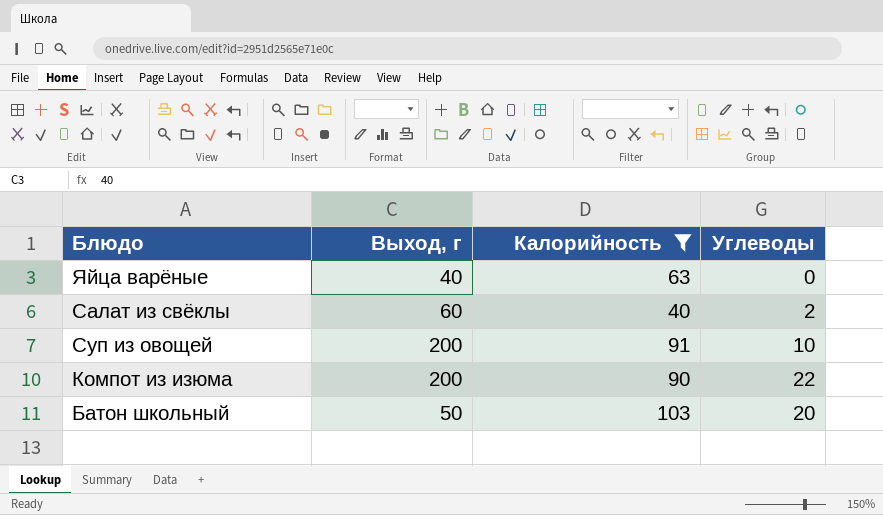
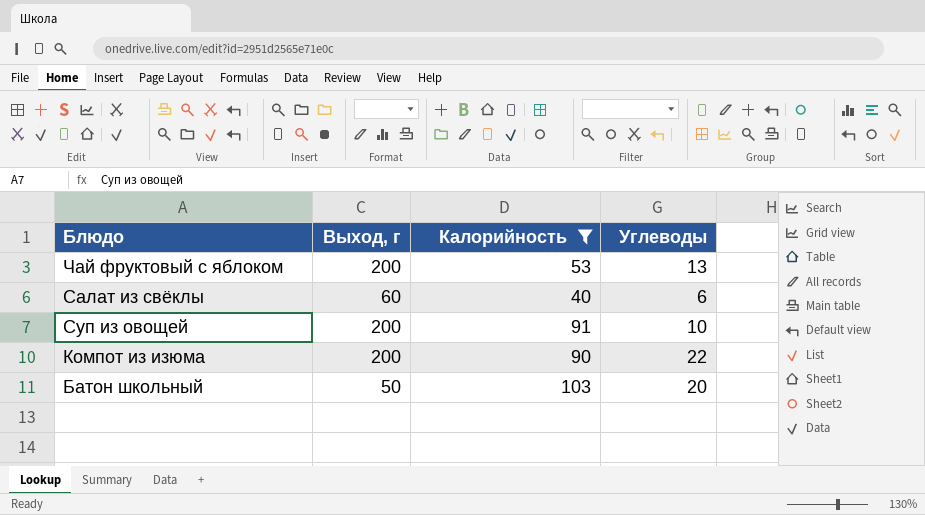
row Яйца варёные: 40 | 63 | 0 -> none
row Чай фруктовый с яблоком: none -> 200 | 53 | 13
Салат из свёклы | Углеводы: 2 -> 6

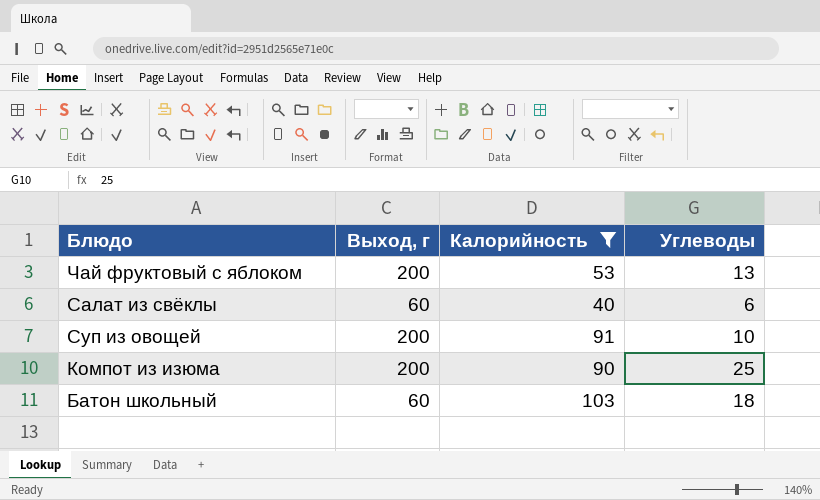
Компот из изюма | Углеводы: 22 -> 25
Батон школьный | Выход, г: 50 -> 60
Батон школьный | Углеводы: 20 -> 18

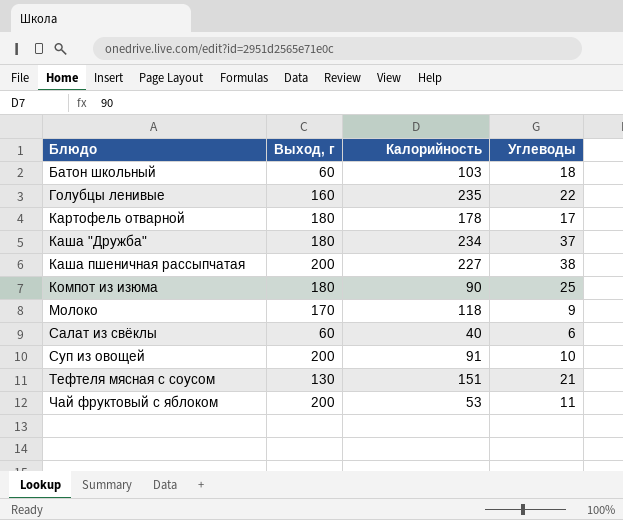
filter: Калорийность <= 103 -> none
row order: none -> Блюдо ascending
Компот из изюма | Выход, г: 200 -> 180
Чай фруктовый с яблоком | Углеводы: 13 -> 11

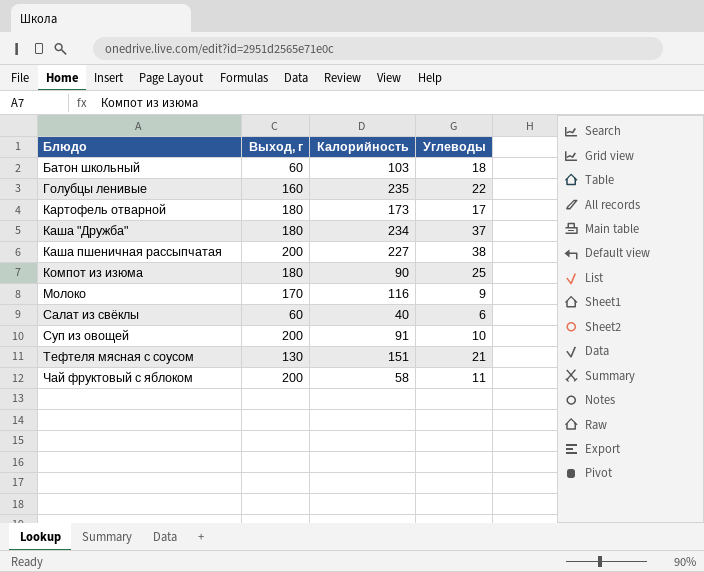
Картофель отварной | Калорийность: 178 -> 173
Молоко | Калорийность: 118 -> 116
Чай фруктовый с яблоком | Калорийность: 53 -> 58

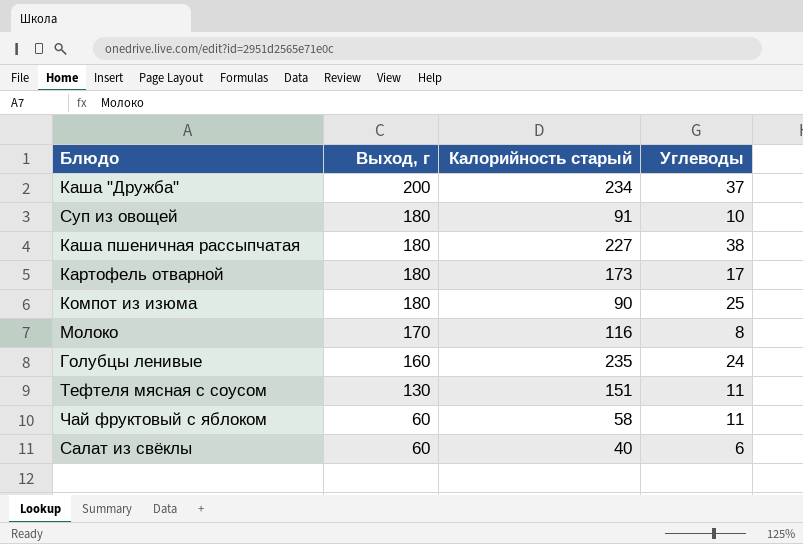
row order: Блюдо ascending -> Выход, г descending
column name: Калорийность -> Калорийность старый
row Батон школьный: 60 | 103 | 18 -> none
Каша "Дружба" | Выход, г: 180 -> 200
Суп из овощей | Выход, г: 200 -> 180
Каша пшеничная рассыпчатая | Выход, г: 200 -> 180
Молоко | Углеводы: 9 -> 8
Голубцы ленивые | Углеводы: 22 -> 24
Тефтеля мясная с соусом | Углеводы: 21 -> 11
Чай фруктовый с яблоком | Выход, г: 200 -> 60

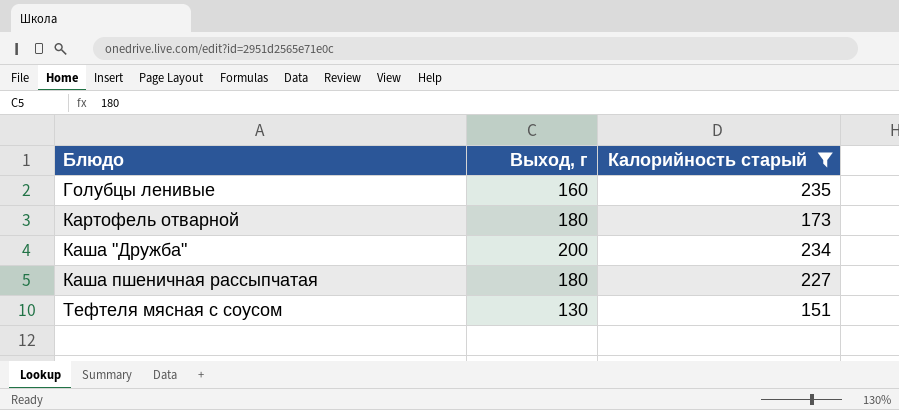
filter: none -> Калорийность старый >= 151
row order: Выход, г descending -> Блюдо ascending
column Углеводы | position: 4 -> none

